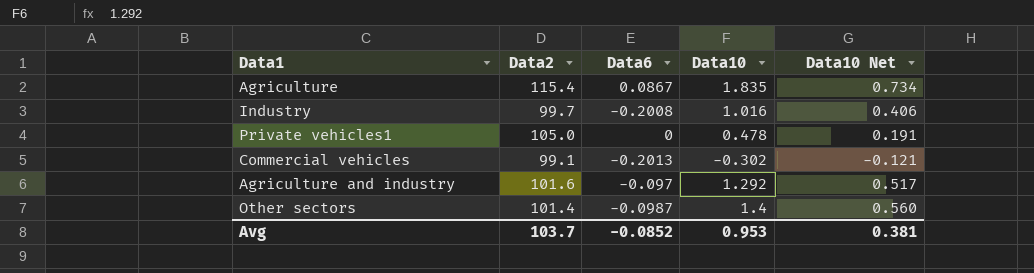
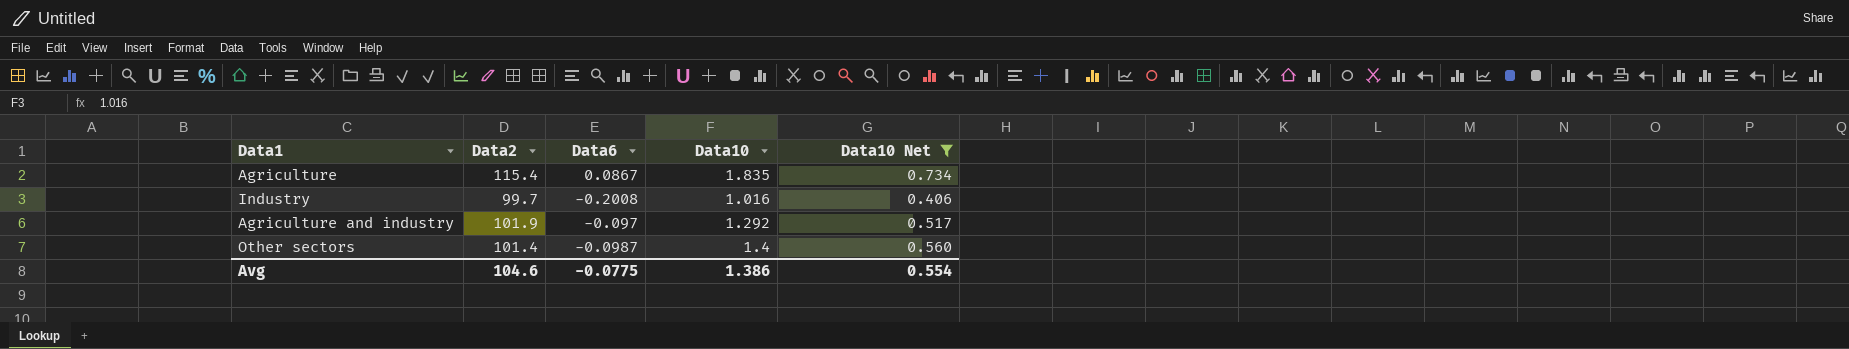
filter: none -> Data10 Net >= 0.406
Agriculture and industry | Data2: 101.6 -> 101.9
Avg | Data2: 103.7 -> 104.6
Avg | Data6: -0.0852 -> -0.0775
Avg | Data10: 0.953 -> 1.386
Avg | Data10 Net: 0.381 -> 0.554

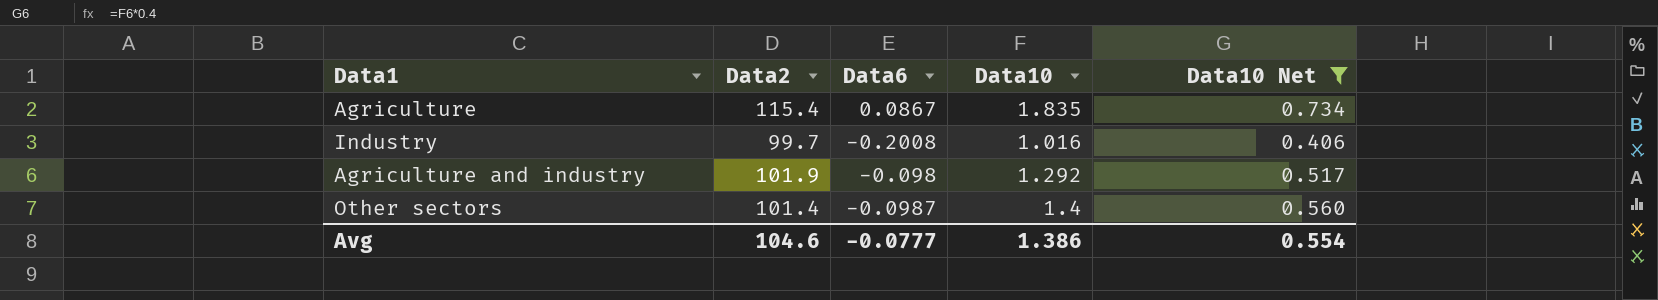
Agriculture and industry | Data6: -0.097 -> -0.098
Avg | Data6: -0.0775 -> -0.0777

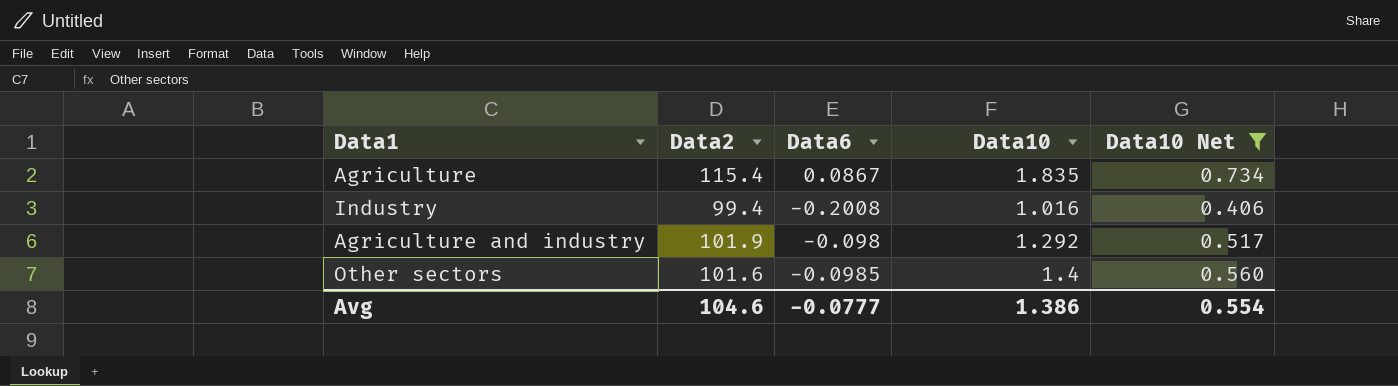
Industry | Data2: 99.7 -> 99.4
Other sectors | Data2: 101.4 -> 101.6
Other sectors | Data6: -0.0987 -> -0.0985

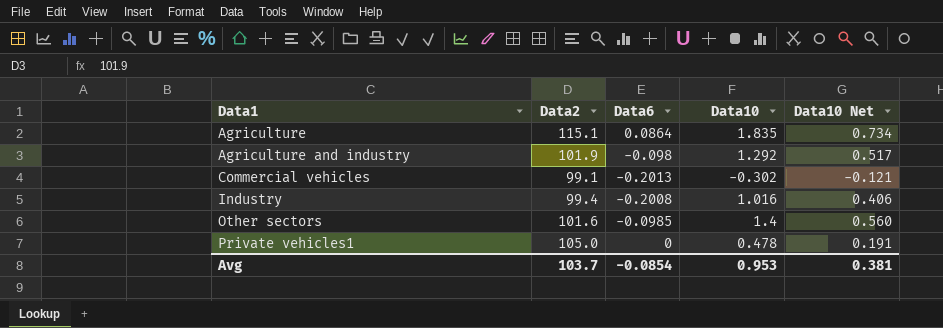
filter: Data10 Net >= 0.406 -> none
row order: none -> Data1 ascending
Agriculture | Data2: 115.4 -> 115.1
Agriculture | Data6: 0.0867 -> 0.0864
Avg | Data2: 104.6 -> 103.7
Avg | Data6: -0.0777 -> -0.0854
Avg | Data10: 1.386 -> 0.953
Avg | Data10 Net: 0.554 -> 0.381

